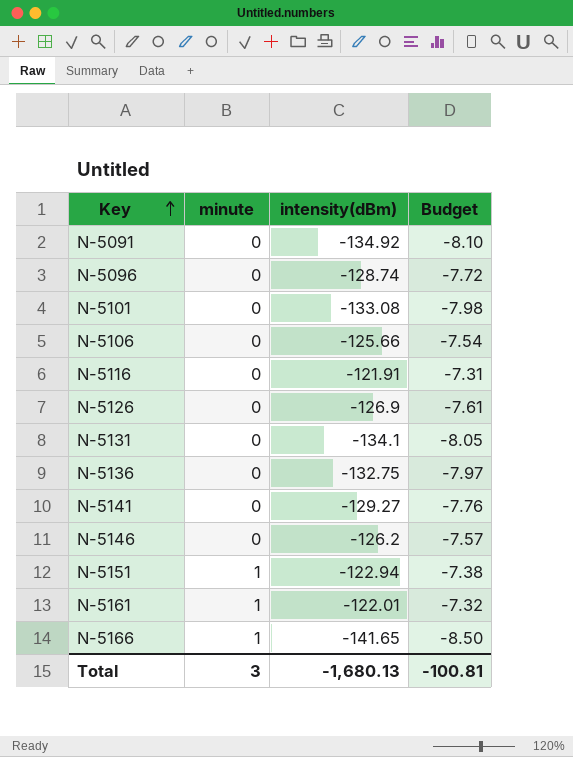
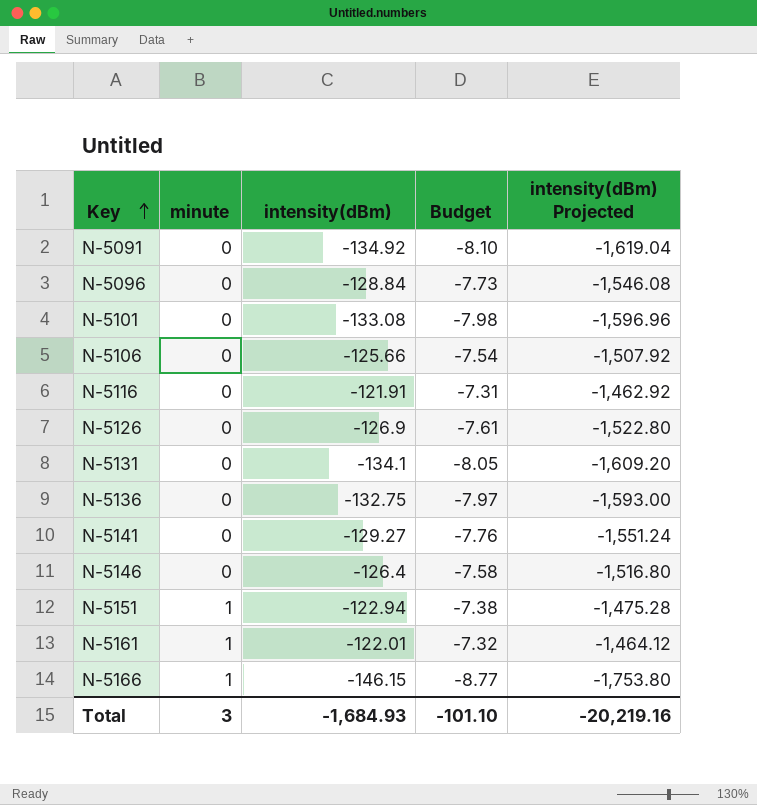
column intensity(dBm) Projected | formula: none -> [intensity(dBm)] * 12
N-5096 | intensity(dBm): -128.74 -> -128.84
N-5096 | Budget: -7.72 -> -7.73
N-5146 | intensity(dBm): -126.2 -> -126.4
N-5146 | Budget: -7.57 -> -7.58
N-5166 | intensity(dBm): -141.65 -> -146.15
N-5166 | Budget: -8.50 -> -8.77
Total | intensity(dBm): -1,680.13 -> -1,684.93
Total | Budget: -100.81 -> -101.10

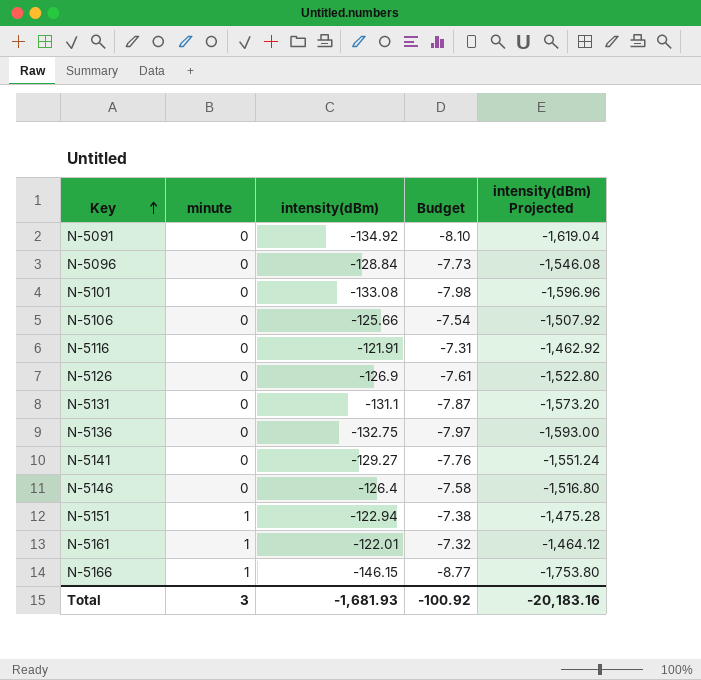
N-5131 | intensity(dBm): -134.1 -> -131.1
N-5131 | Budget: -8.05 -> -7.87
N-5131 | intensity(dBm) Projected: -1,609.20 -> -1,573.20
Total | intensity(dBm): -1,684.93 -> -1,681.93
Total | Budget: -101.10 -> -100.92
Total | intensity(dBm) Projected: -20,219.16 -> -20,183.16

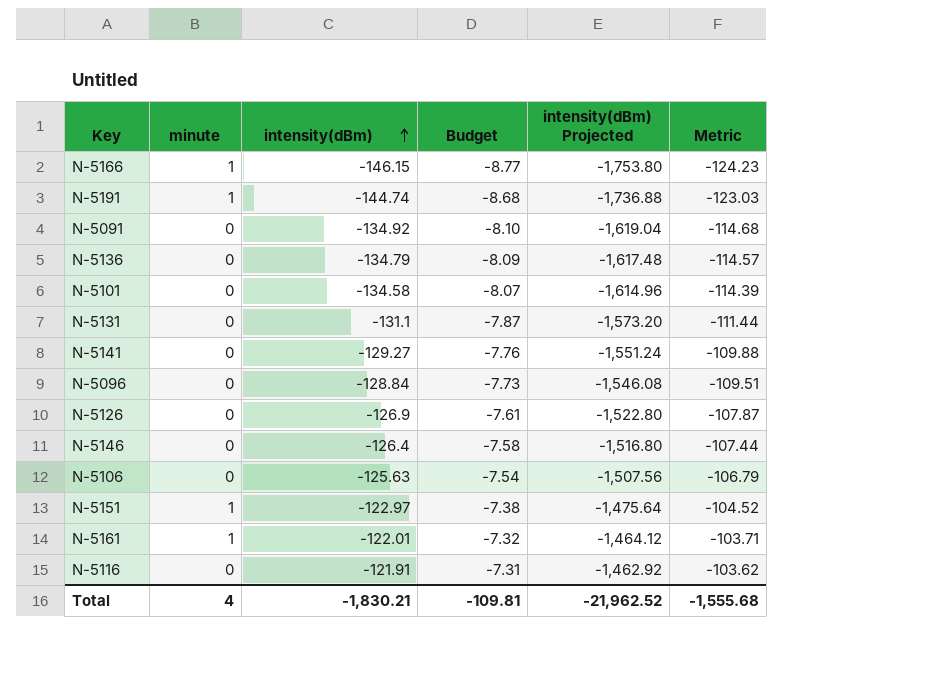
row order: Key ascending -> intensity(dBm) ascending
column Metric | formula: none -> [intensity(dBm)] * 0.85
row N-5191: none -> 1 | -144.74 | -8.68 | -1,736.88 | -123.03
N-5136 | intensity(dBm): -132.75 -> -134.79
N-5136 | Budget: -7.97 -> -8.09
N-5136 | intensity(dBm) Projected: -1,593.00 -> -1,617.48
N-5101 | intensity(dBm): -133.08 -> -134.58
N-5101 | Budget: -7.98 -> -8.07
N-5101 | intensity(dBm) Projected: -1,596.96 -> -1,614.96
N-5106 | intensity(dBm): -125.66 -> -125.63
N-5106 | intensity(dBm) Projected: -1,507.92 -> -1,507.56
N-5151 | intensity(dBm): -122.94 -> -122.97
N-5151 | intensity(dBm) Projected: -1,475.28 -> -1,475.64
Total | minute: 3 -> 4
Total | intensity(dBm): -1,681.93 -> -1,830.21
Total | Budget: -100.92 -> -109.81
Total | intensity(dBm) Projected: -20,183.16 -> -21,962.52

